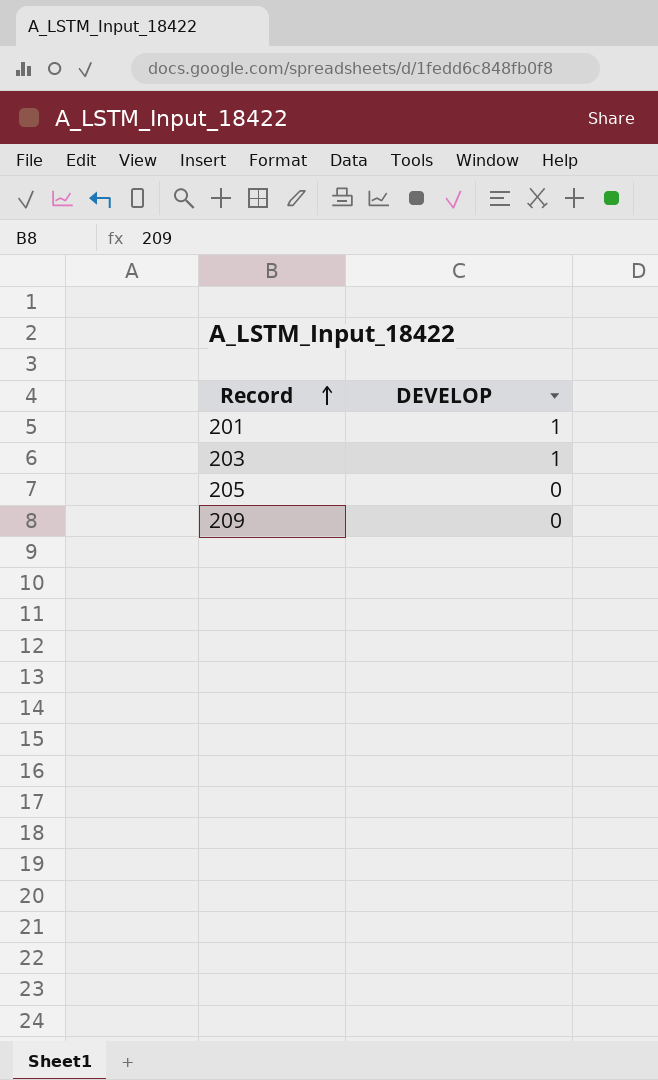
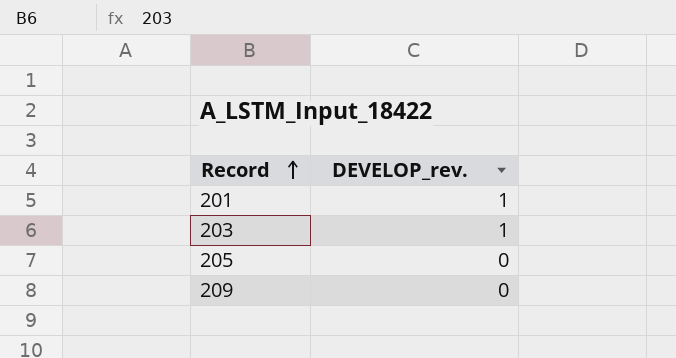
column name: DEVELOP -> DEVELOP_rev.

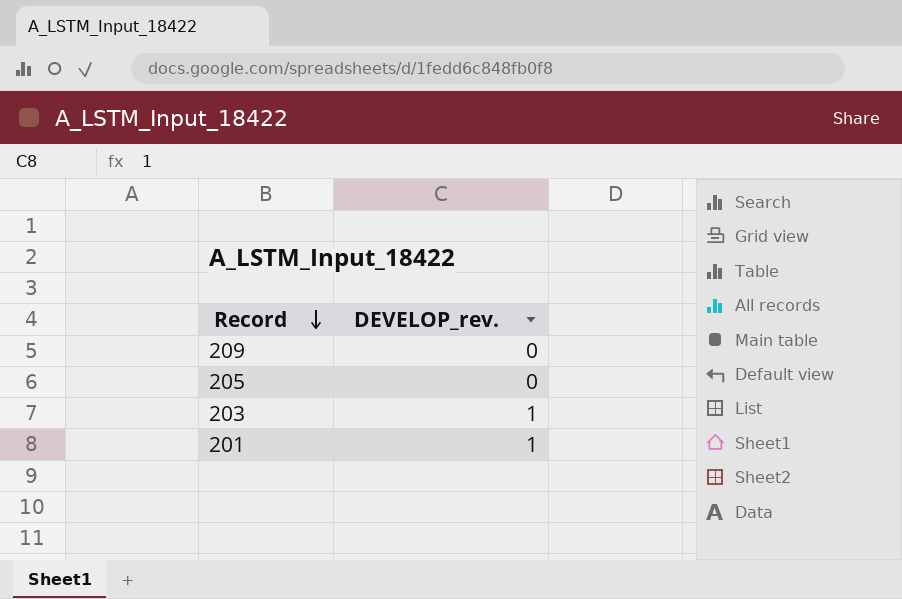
row order: Record ascending -> Record descending

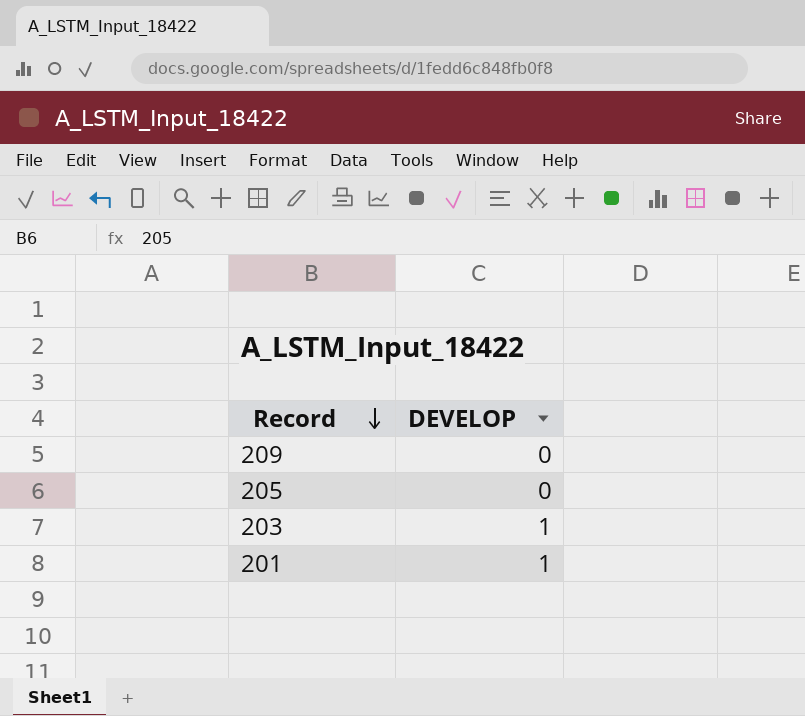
column name: DEVELOP_rev. -> DEVELOP

